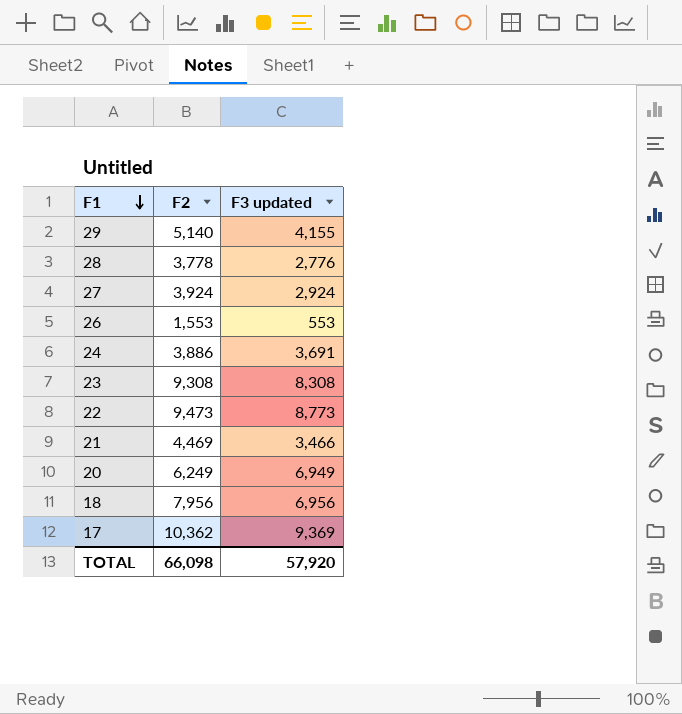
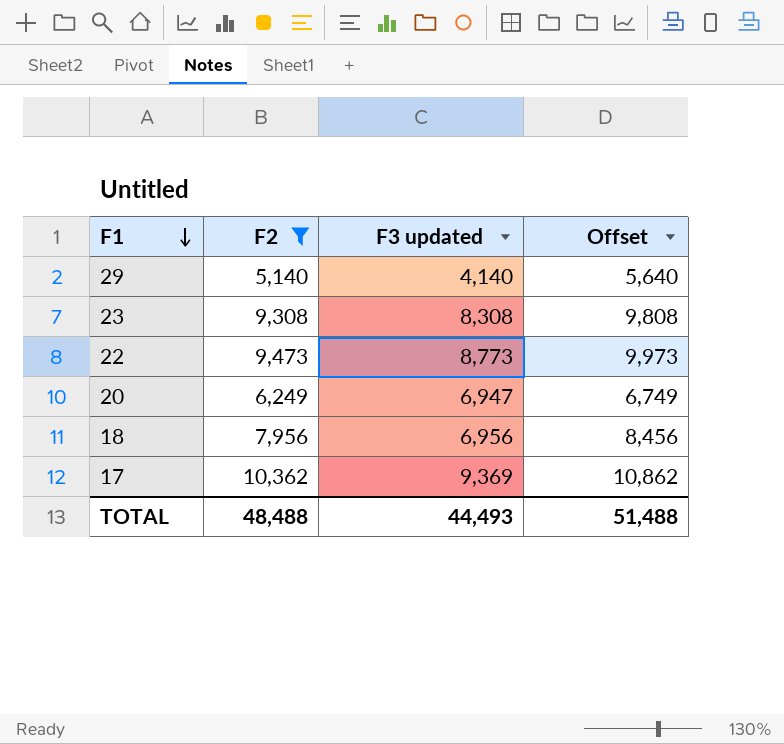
filter: none -> F2 >= 5,140
column Offset | formula: none -> [F2] + 500
29 | F3 updated: 4,155 -> 4,140
20 | F3 updated: 6,949 -> 6,947
TOTAL | F2: 66,098 -> 48,488
TOTAL | F3 updated: 57,920 -> 44,493

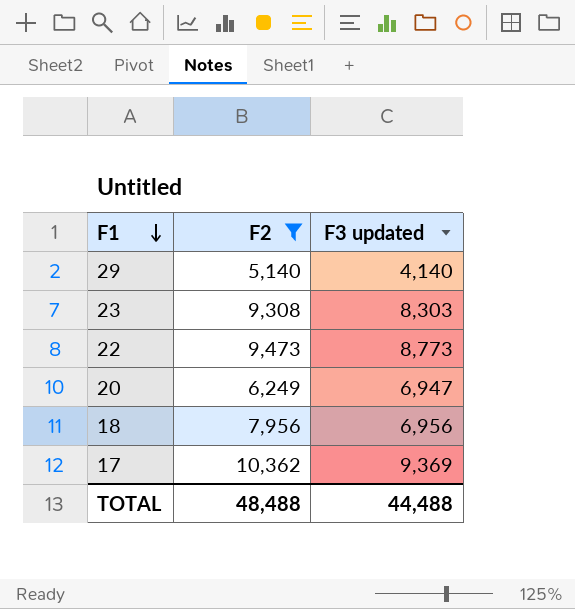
column Offset | formula: [F2] + 500 -> none
23 | F3 updated: 8,308 -> 8,303
TOTAL | F3 updated: 44,493 -> 44,488

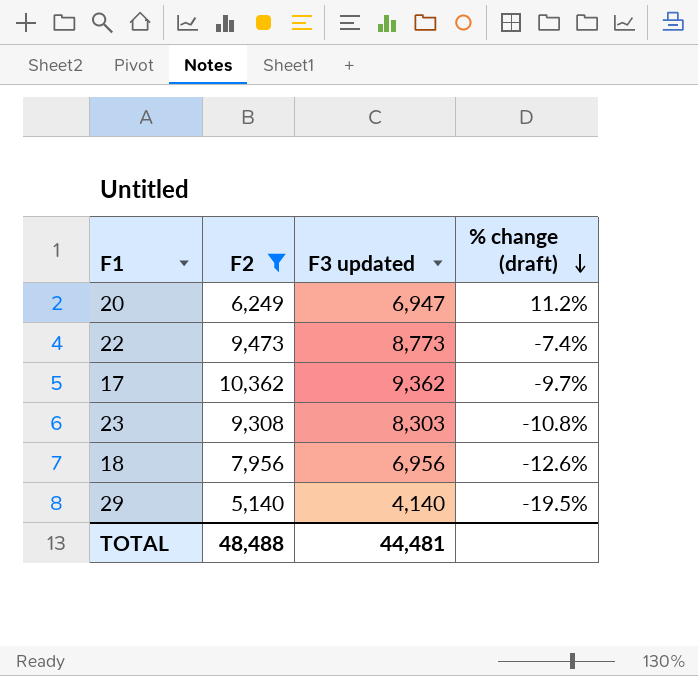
row order: F1 descending -> % change (draft) descending
column % change (draft) | formula: none -> ([F3 updated] - [F2]) / [F2]
17 | F3 updated: 9,369 -> 9,362
TOTAL | F3 updated: 44,488 -> 44,481

